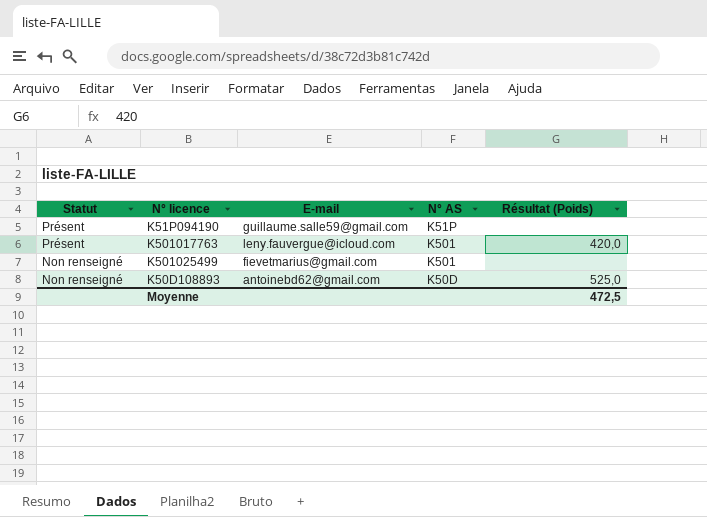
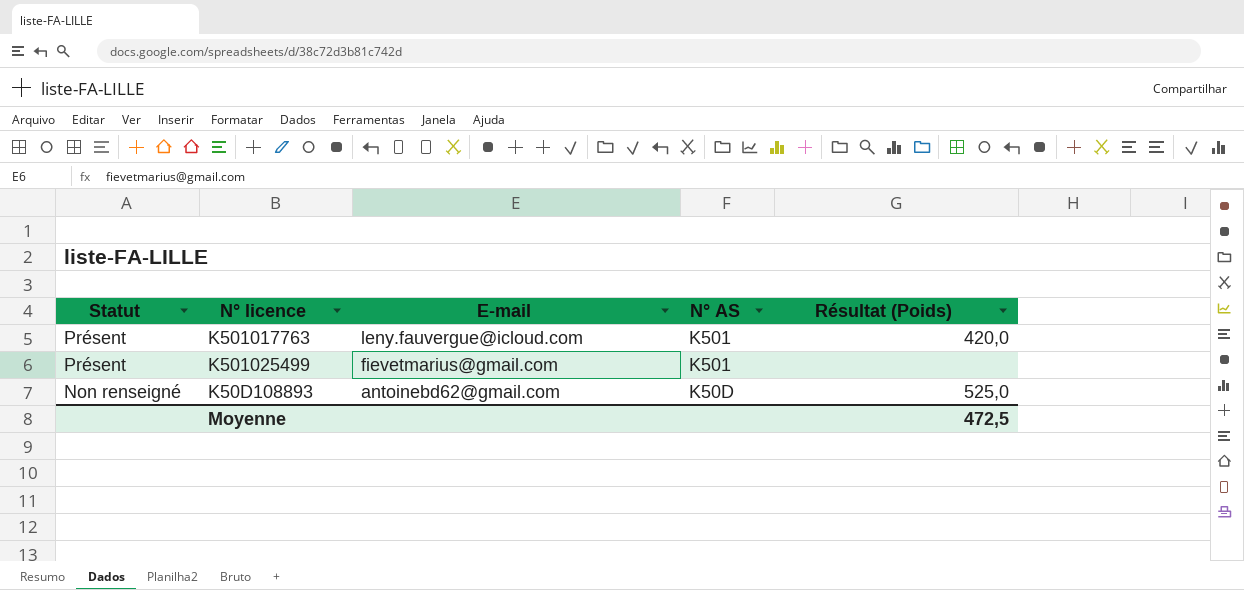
row K51P094190: Présent | guillaume.salle59@gmail.com | K51P | none -> none
K501025499 | Statut: Non renseigné -> Présent

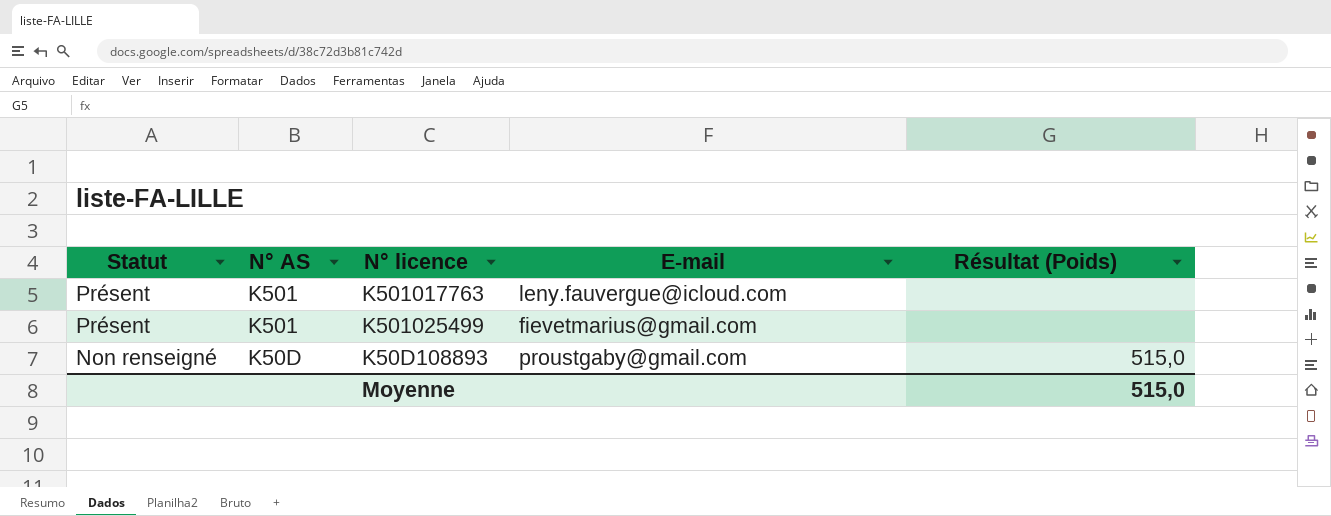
column N° AS | position: 4 -> 2
K501017763 | Résultat (Poids): 420,0 -> none
K50D108893 | E-mail: antoinebd62@gmail.com -> proustgaby@gmail.com
K50D108893 | Résultat (Poids): 525,0 -> 515,0
Moyenne | Résultat (Poids): 472,5 -> 515,0

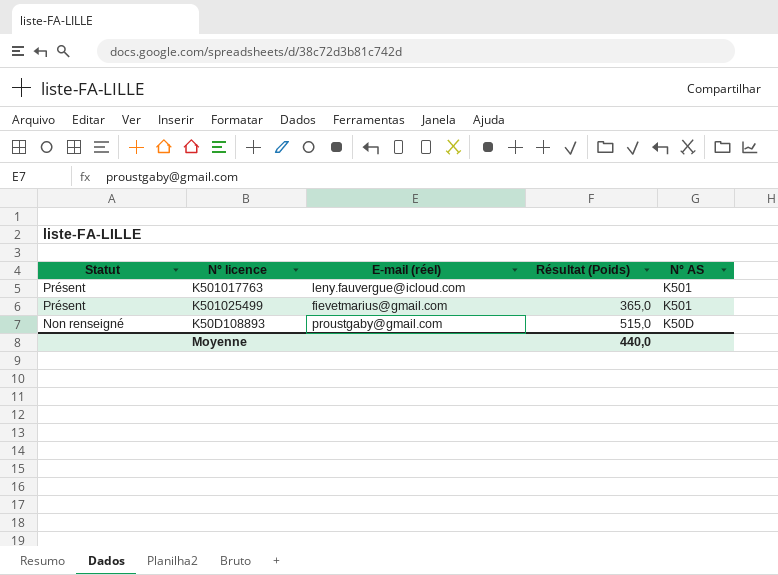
column name: E-mail -> E-mail (réel)
column N° AS | position: 2 -> 5
K501025499 | Résultat (Poids): none -> 365,0
Moyenne | Résultat (Poids): 515,0 -> 440,0

